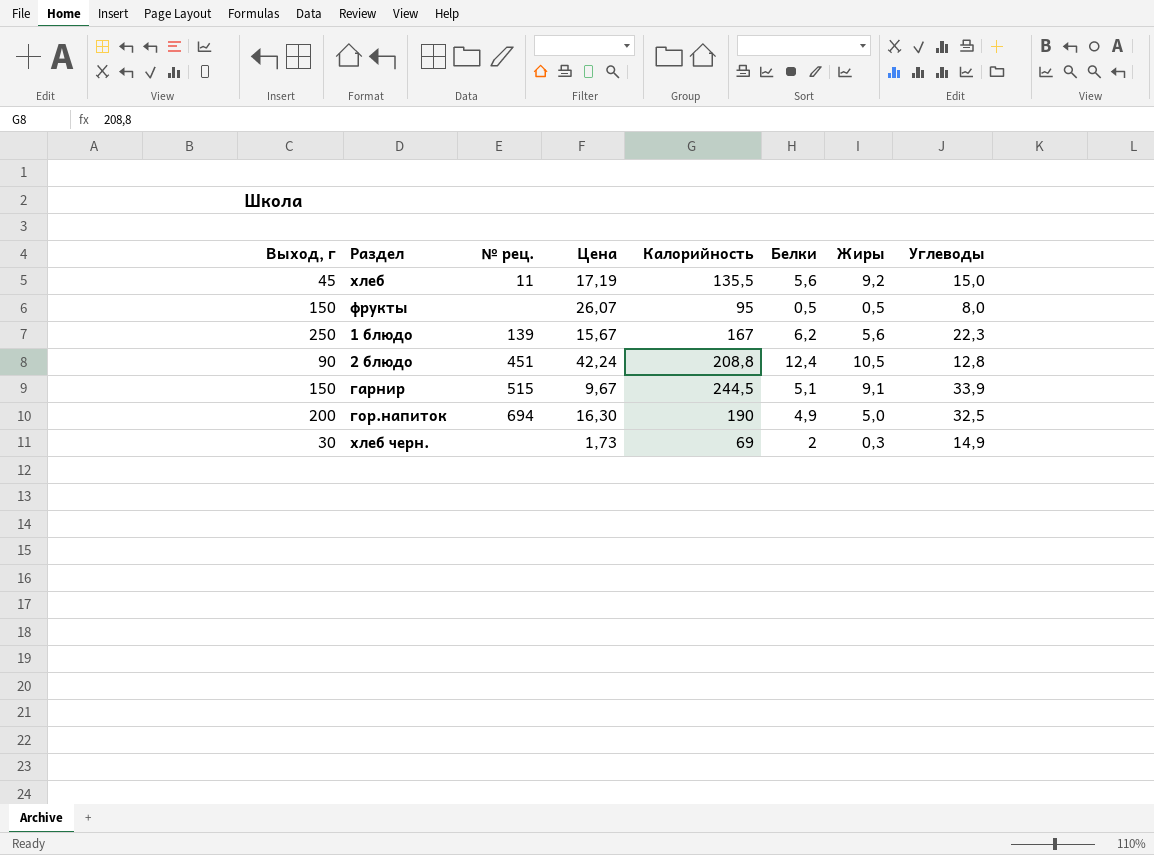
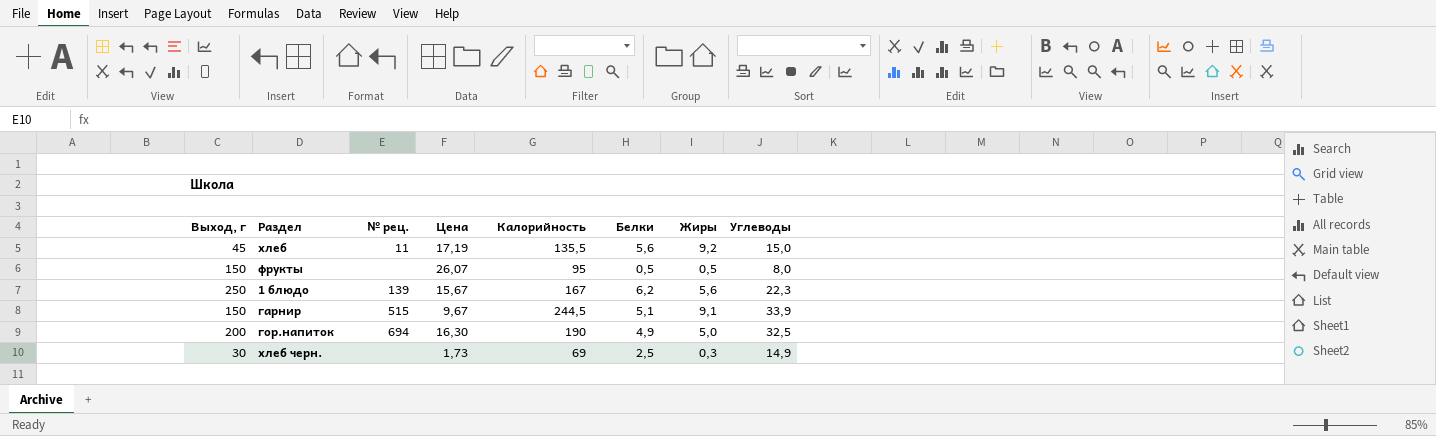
row 2 блюдо: 90 | 451 | 42,24 | 208,8 | 12,4 | 10,5 | 12,8 -> none
хлеб черн. | Белки: 2 -> 2,5

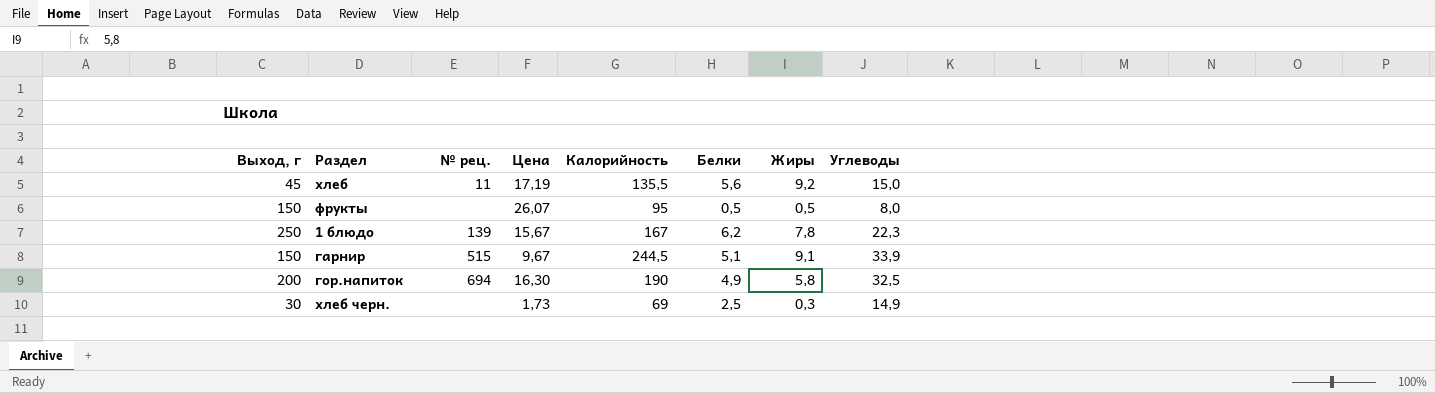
1 блюдо | Жиры: 5,6 -> 7,8
гор.напиток | Жиры: 5,0 -> 5,8

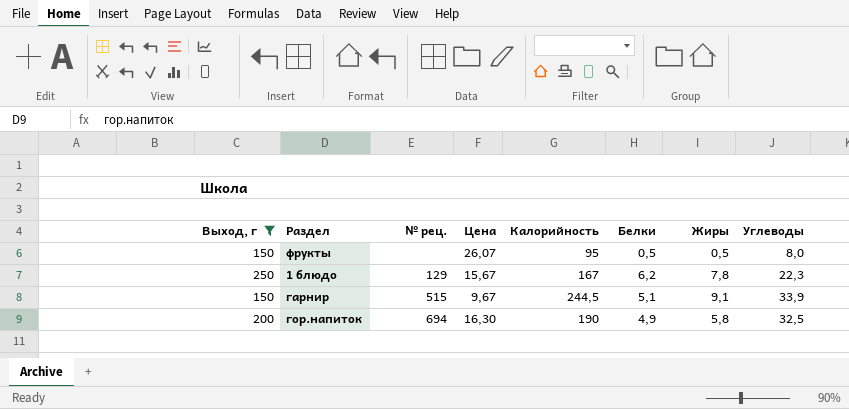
filter: none -> Выход, г >= 150
1 блюдо | № рец.: 139 -> 129

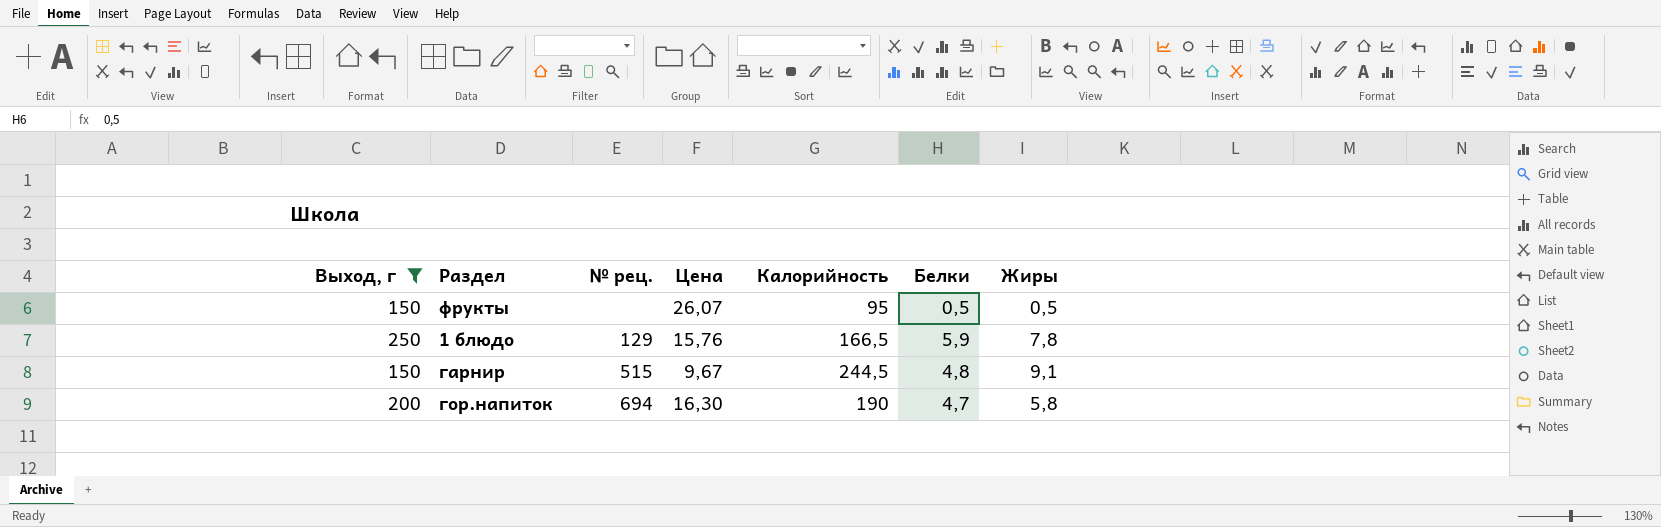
column Углеводы | position: 8 -> none
1 блюдо | Цена: 15,67 -> 15,76
1 блюдо | Калорийность: 167 -> 166,5
1 блюдо | Белки: 6,2 -> 5,9
гарнир | Белки: 5,1 -> 4,8
гор.напиток | Белки: 4,9 -> 4,7

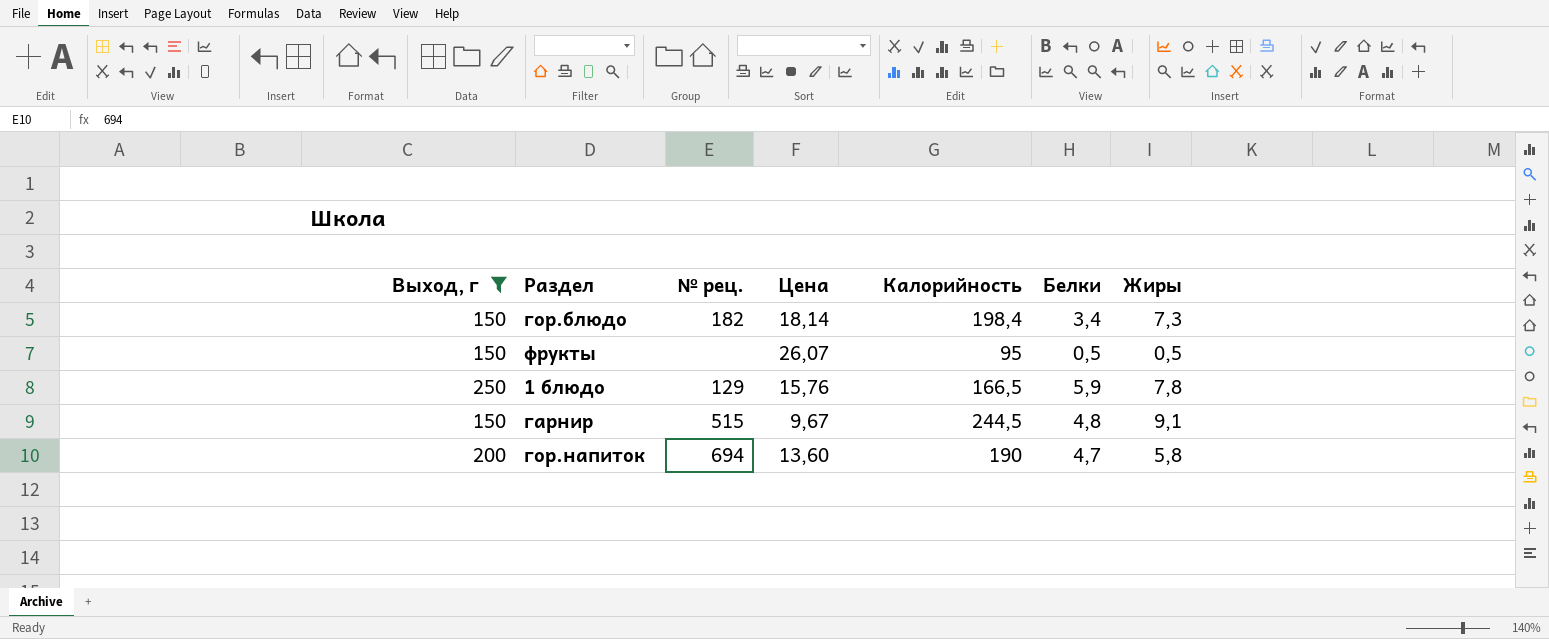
row гор.блюдо: none -> 150 | 182 | 18,14 | 198,4 | 3,4 | 7,3
гор.напиток | Цена: 16,30 -> 13,60

